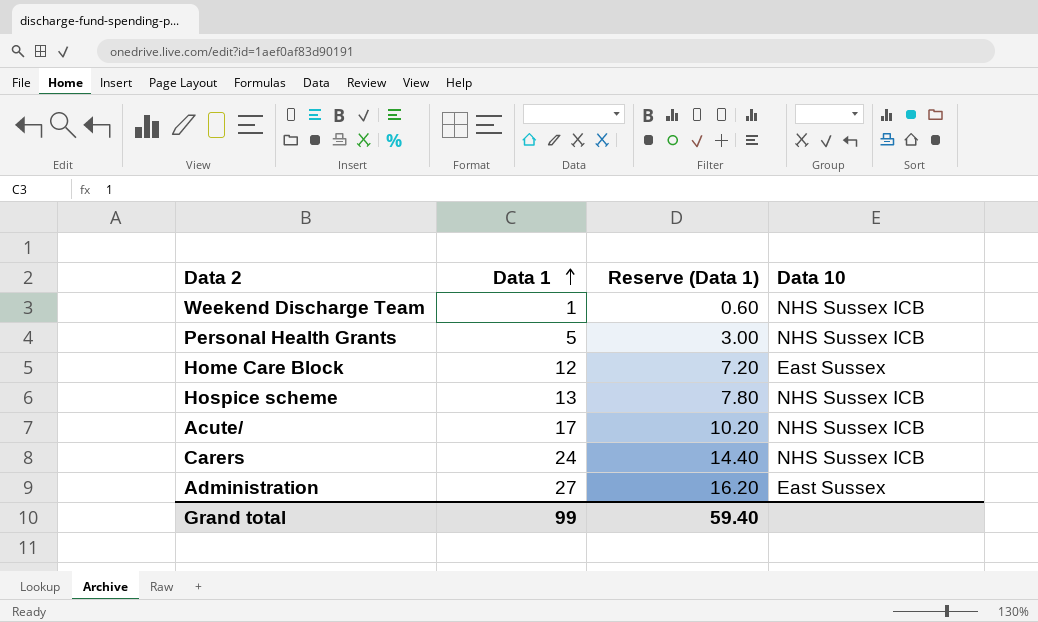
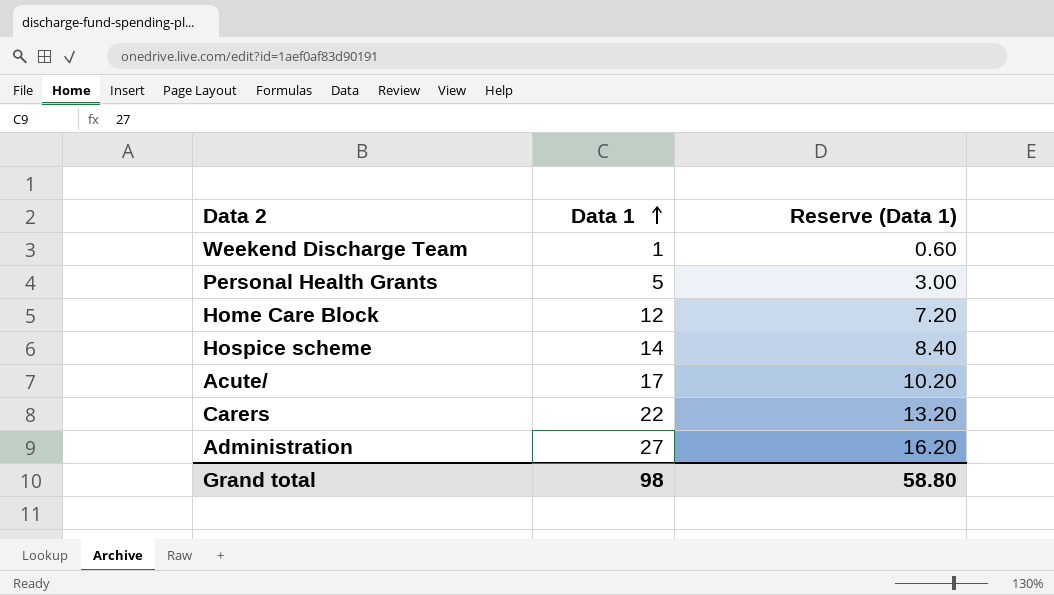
column Data 10 | position: 4 -> none
Hospice scheme | Data 1: 13 -> 14
Hospice scheme | Reserve (Data 1): 7.80 -> 8.40
Carers | Data 1: 24 -> 22
Carers | Reserve (Data 1): 14.40 -> 13.20
Grand total | Data 1: 99 -> 98
Grand total | Reserve (Data 1): 59.40 -> 58.80

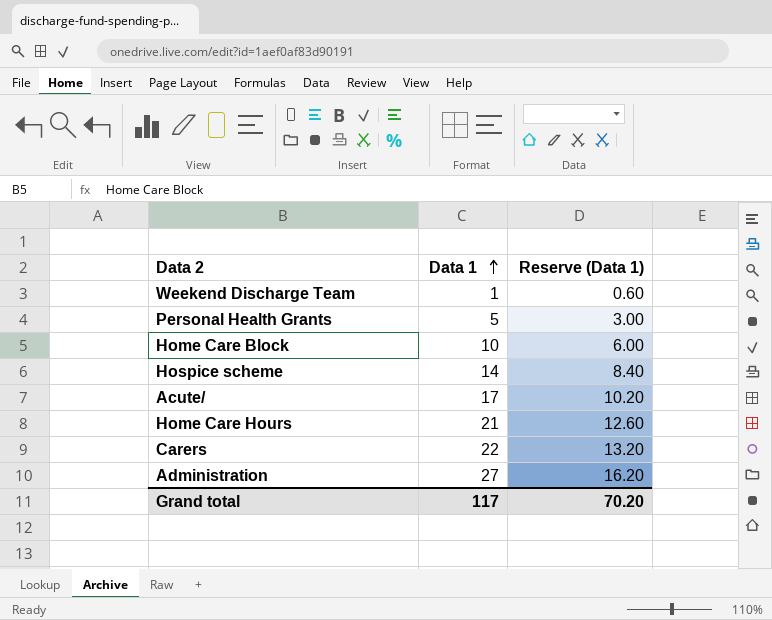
Home Care Block | Data 1: 12 -> 10
Home Care Block | Reserve (Data 1): 7.20 -> 6.00
row Home Care Hours: none -> 21 | 12.60
Grand total | Data 1: 98 -> 117
Grand total | Reserve (Data 1): 58.80 -> 70.20

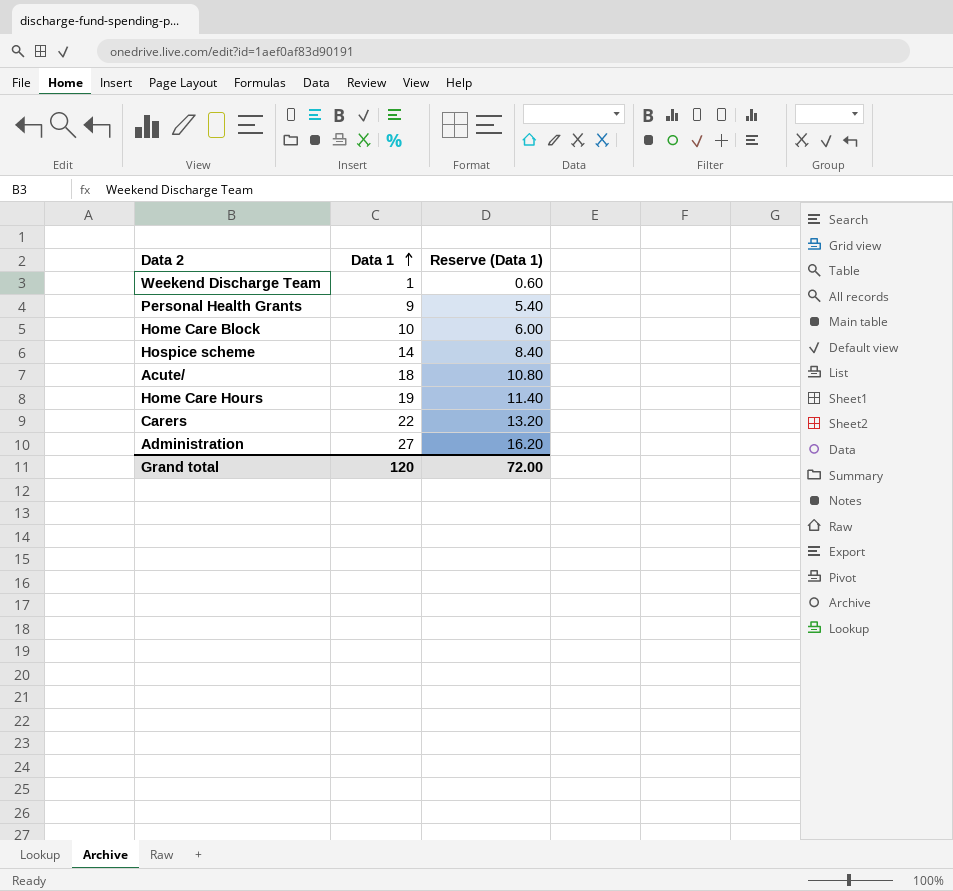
Personal Health Grants | Data 1: 5 -> 9
Personal Health Grants | Reserve (Data 1): 3.00 -> 5.40
Acute/ | Data 1: 17 -> 18
Acute/ | Reserve (Data 1): 10.20 -> 10.80
Home Care Hours | Data 1: 21 -> 19
Home Care Hours | Reserve (Data 1): 12.60 -> 11.40
Grand total | Data 1: 117 -> 120
Grand total | Reserve (Data 1): 70.20 -> 72.00

